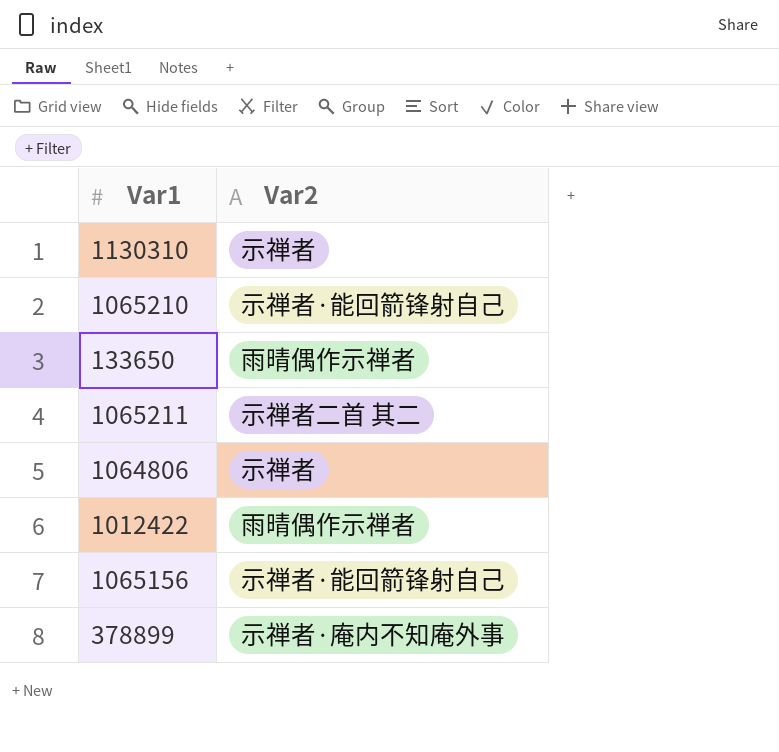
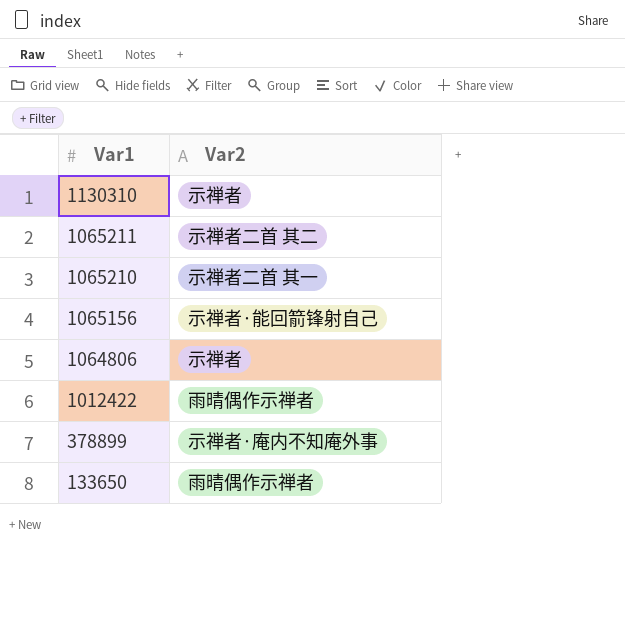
row order: none -> Var1 descending
1065210 | Var2: 示禅者·能回箭锋射自己 -> 示禅者二首 其一

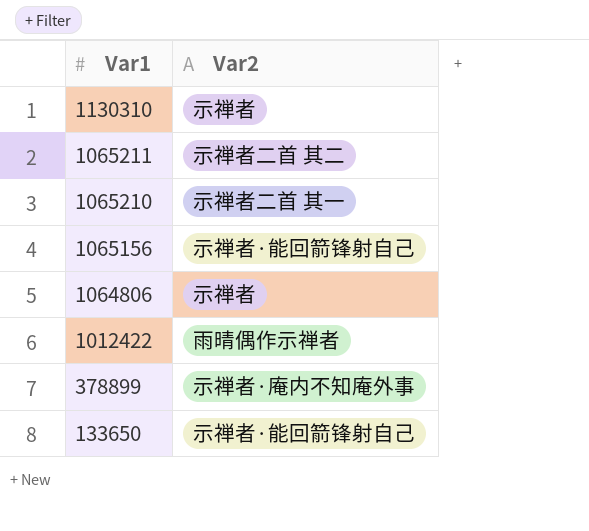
133650 | Var2: 雨晴偶作示禅者 -> 示禅者·能回箭锋射自己

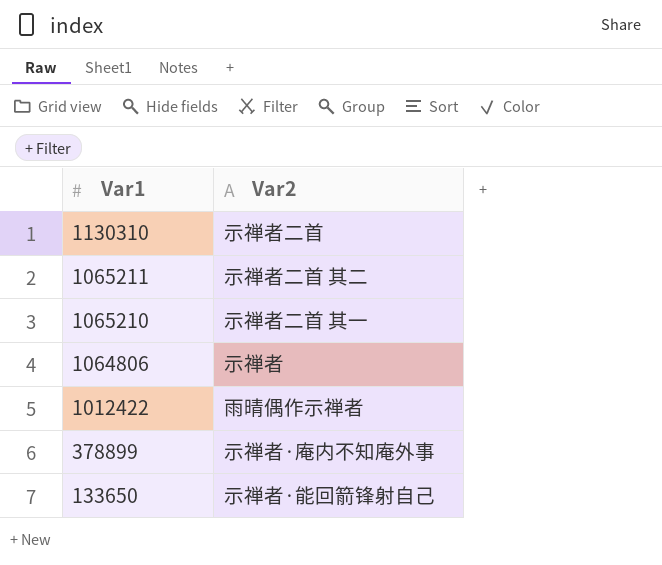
row 1065156: 示禅者·能回箭锋射自己 -> none
1130310 | Var2: 示禅者 -> 示禅者二首

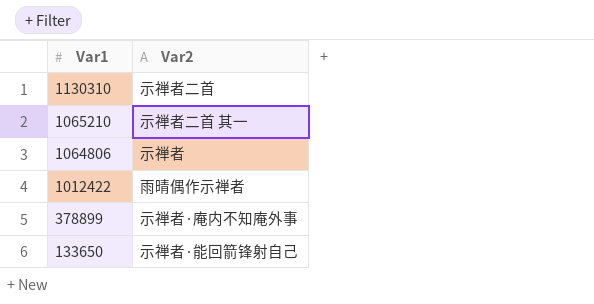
row 1065211: 示禅者二首 其二 -> none

